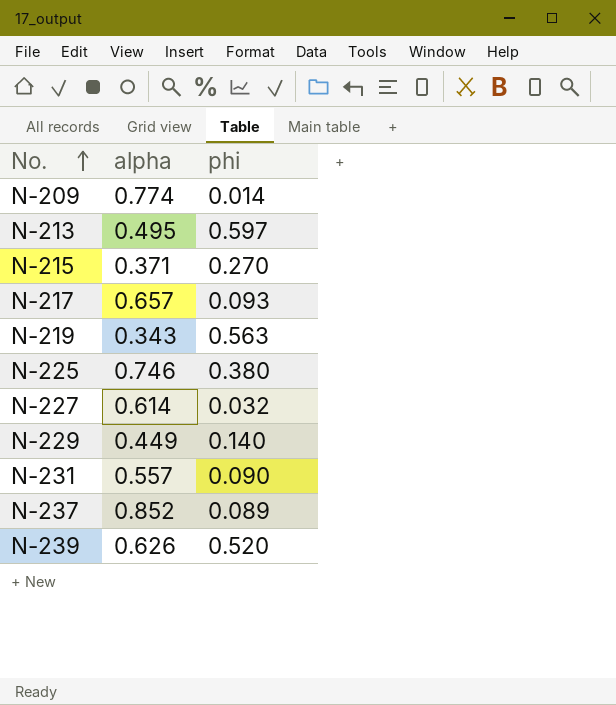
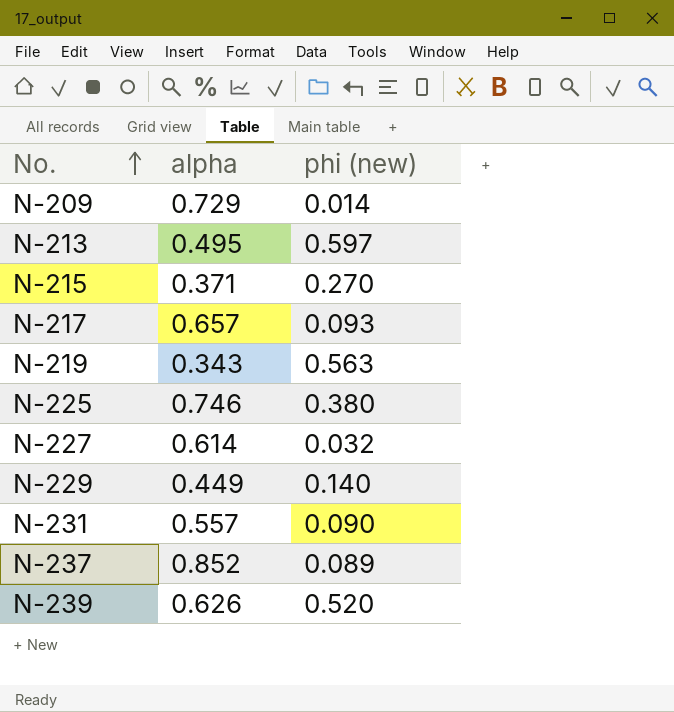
column name: phi -> phi (new)
N-209 | alpha: 0.774 -> 0.729

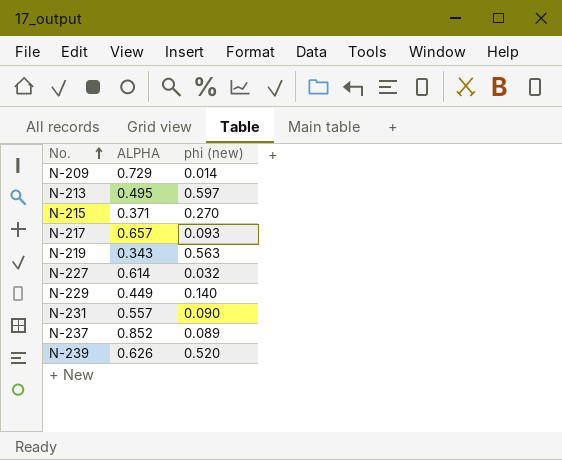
column name: alpha -> ALPHA
row N-225: 0.746 | 0.380 -> none

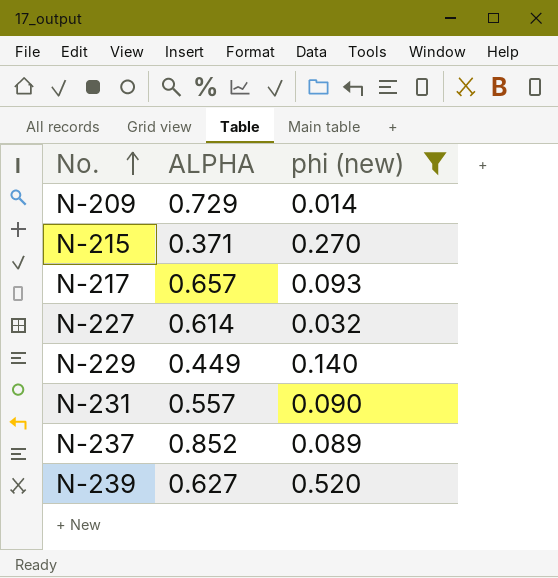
filter: none -> phi (new) <= 0.520
N-239 | ALPHA: 0.626 -> 0.627

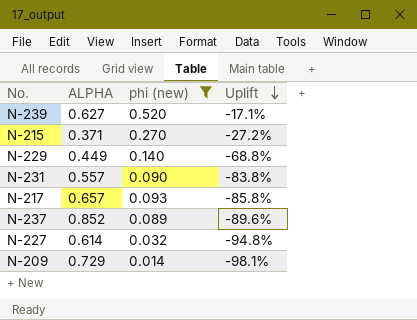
row order: No. ascending -> Uplift descending
column Uplift | formula: none -> ([phi (new)] - [ALPHA]) / [ALPHA]

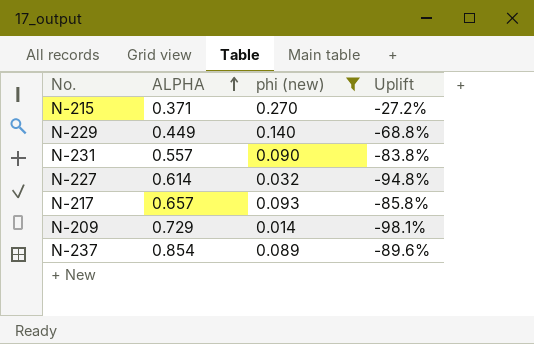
row order: Uplift descending -> ALPHA ascending
row N-239: 0.627 | 0.520 | -17.1% -> none
N-237 | ALPHA: 0.852 -> 0.854

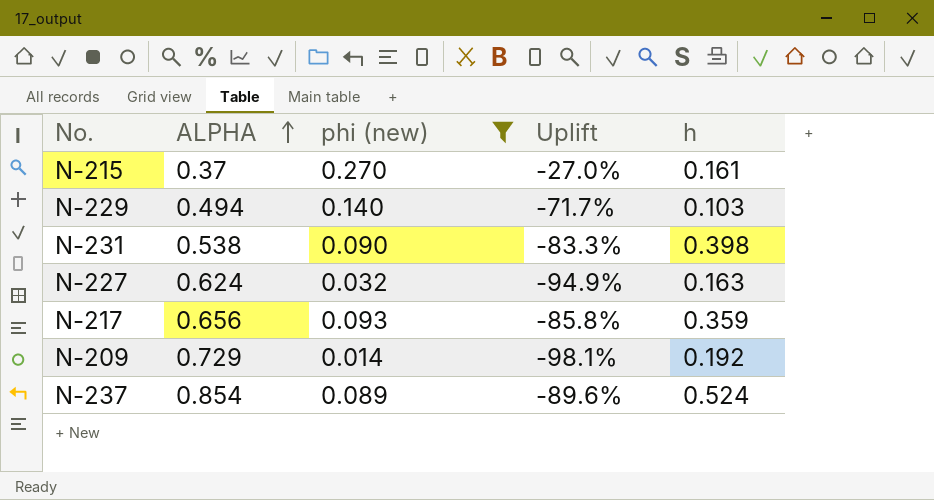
column h | position: none -> 5
N-215 | ALPHA: 0.371 -> 0.37
N-215 | Uplift: -27.2% -> -27.0%
N-229 | ALPHA: 0.449 -> 0.494
N-229 | Uplift: -68.8% -> -71.7%
N-231 | ALPHA: 0.557 -> 0.538
N-231 | Uplift: -83.8% -> -83.3%
N-227 | ALPHA: 0.614 -> 0.624
N-227 | Uplift: -94.8% -> -94.9%
N-217 | ALPHA: 0.657 -> 0.656

